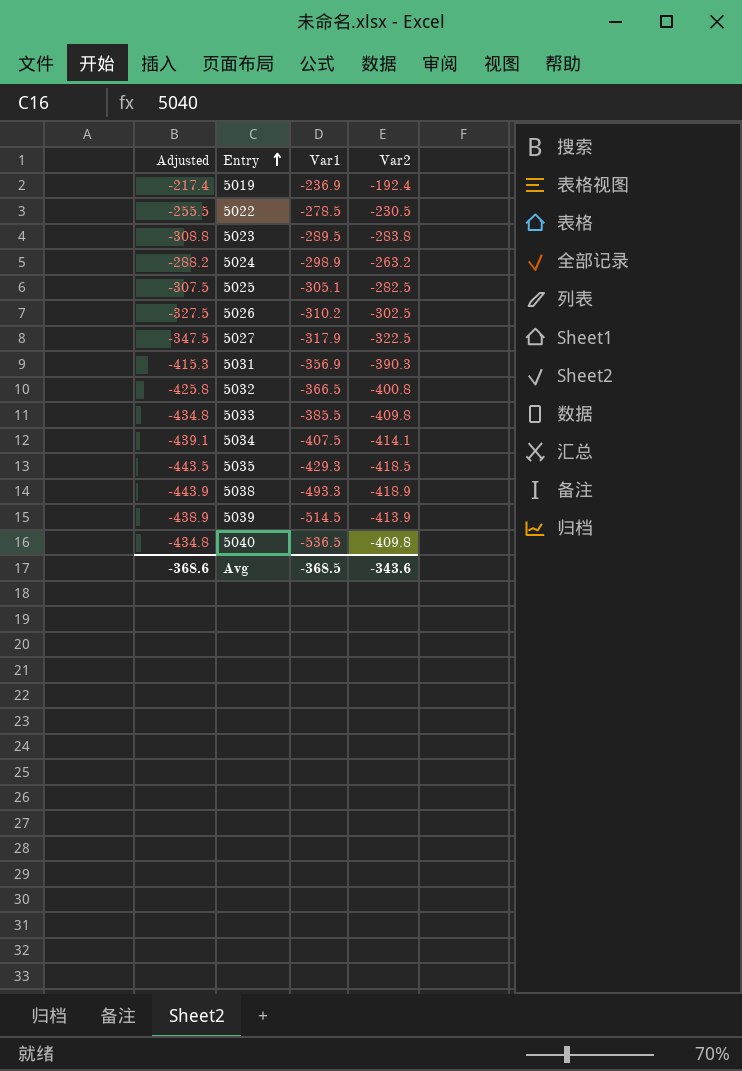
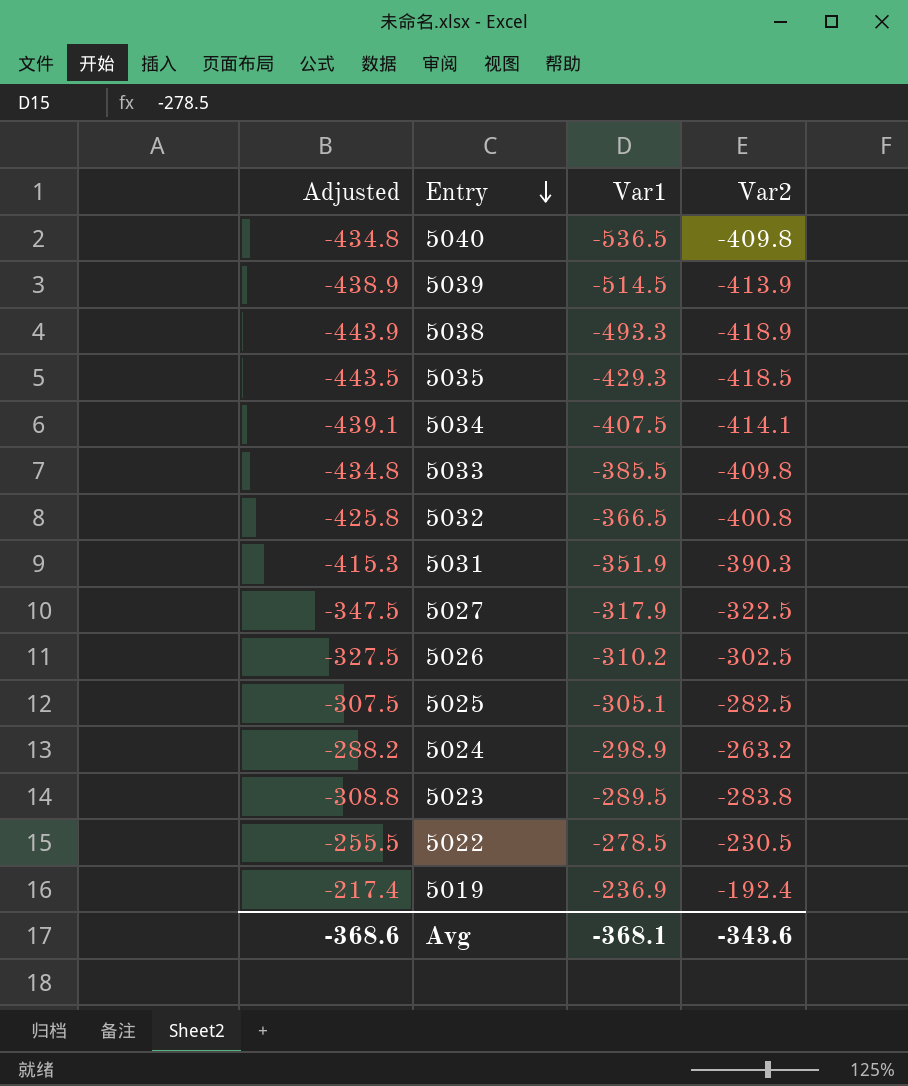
row order: Entry ascending -> Entry descending
5031 | Var1: -356.9 -> -351.9
Avg | Var1: -368.5 -> -368.1

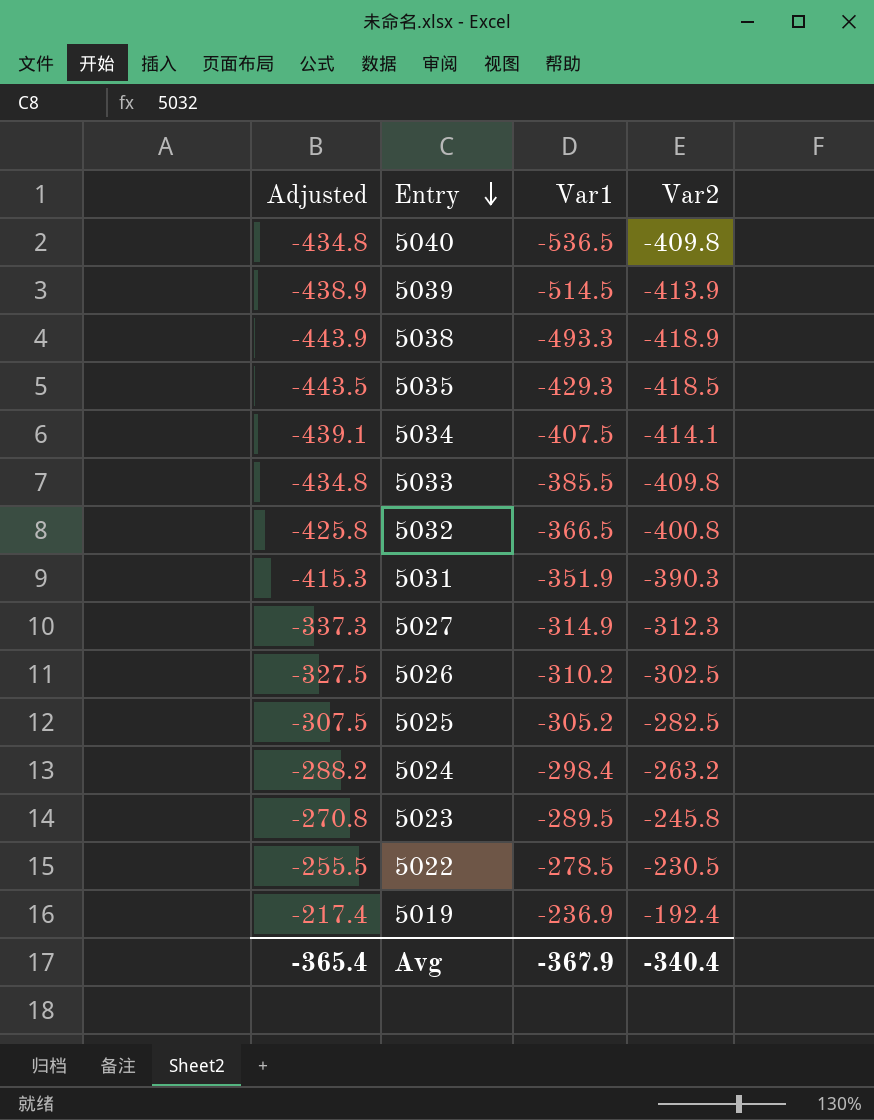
5027 | Adjusted: -347.5 -> -337.3
5027 | Var1: -317.9 -> -314.9
5027 | Var2: -322.5 -> -312.3
5025 | Var1: -305.1 -> -305.2
5024 | Var1: -298.9 -> -298.4
5023 | Adjusted: -308.8 -> -270.8
5023 | Var2: -283.8 -> -245.8
Avg | Adjusted: -368.6 -> -365.4
Avg | Var1: -368.1 -> -367.9
Avg | Var2: -343.6 -> -340.4

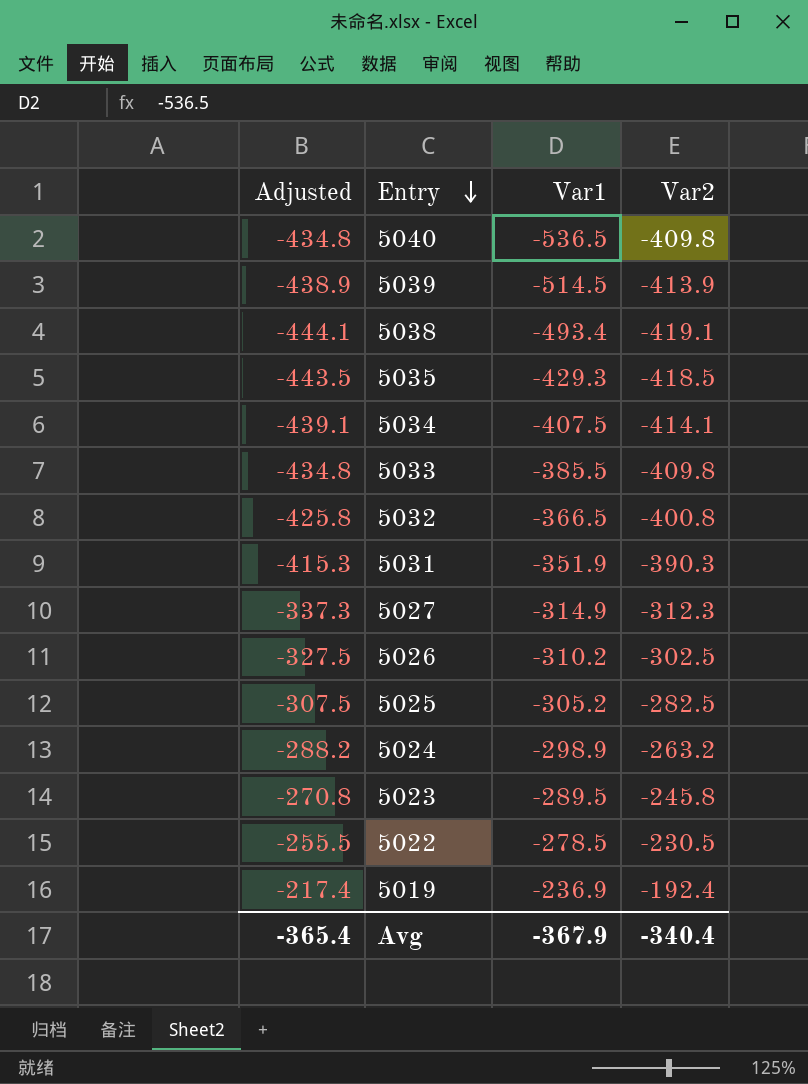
5038 | Adjusted: -443.9 -> -444.1
5038 | Var1: -493.3 -> -493.4
5038 | Var2: -418.9 -> -419.1
5024 | Var1: -298.4 -> -298.9

